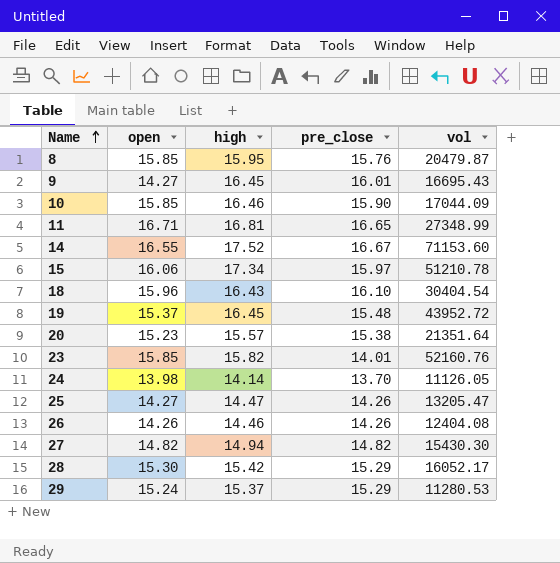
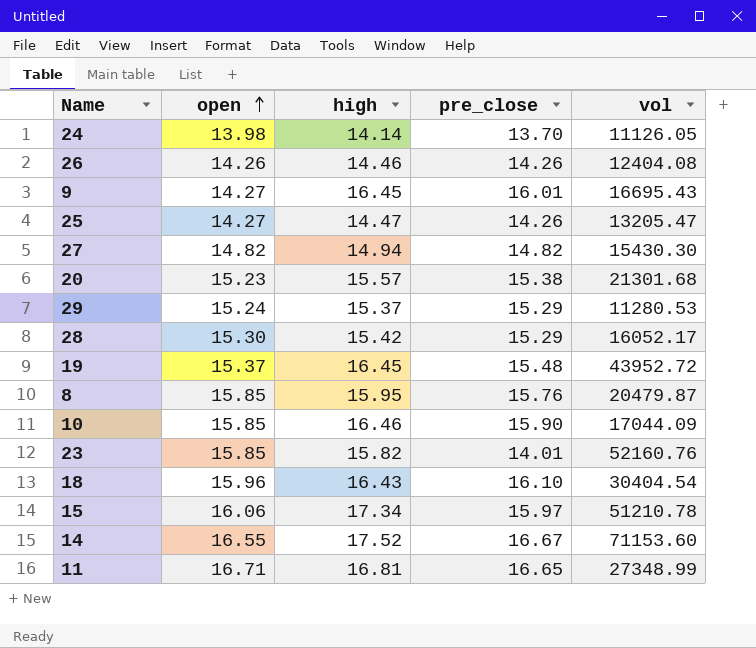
row order: Name ascending -> open ascending
20 | vol: 21351.64 -> 21301.68

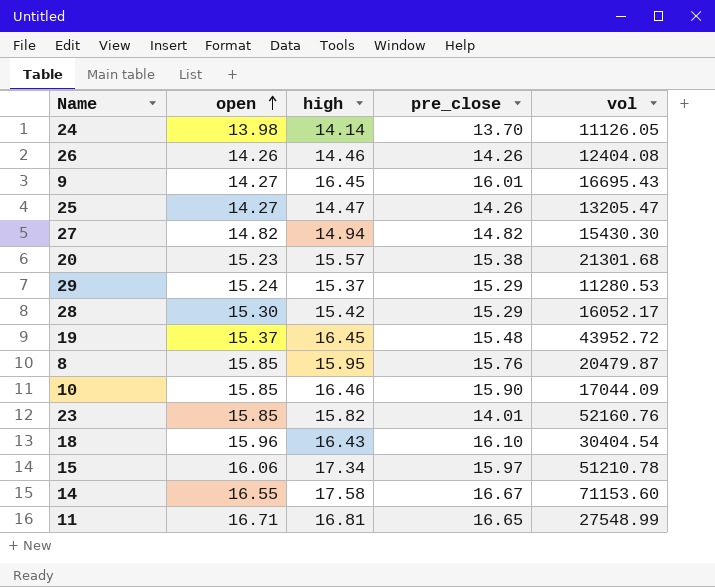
14 | high: 17.52 -> 17.58
11 | vol: 27348.99 -> 27548.99

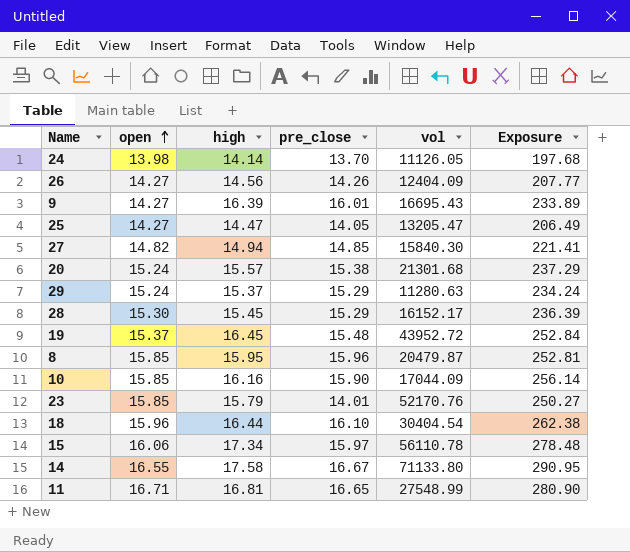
column Exposure | formula: none -> [open] * [high]
26 | open: 14.26 -> 14.27
26 | high: 14.46 -> 14.56
26 | vol: 12404.08 -> 12404.09
9 | high: 16.45 -> 16.39
25 | pre_close: 14.26 -> 14.05
27 | pre_close: 14.82 -> 14.85
27 | vol: 15430.30 -> 15840.30
20 | open: 15.23 -> 15.24
29 | vol: 11280.53 -> 11280.63
28 | high: 15.42 -> 15.45
28 | vol: 16052.17 -> 16152.17
8 | pre_close: 15.76 -> 15.96
10 | high: 16.46 -> 16.16
23 | high: 15.82 -> 15.79
23 | vol: 52160.76 -> 52170.76
18 | high: 16.43 -> 16.44
15 | vol: 51210.78 -> 56110.78
14 | vol: 71153.60 -> 71133.80

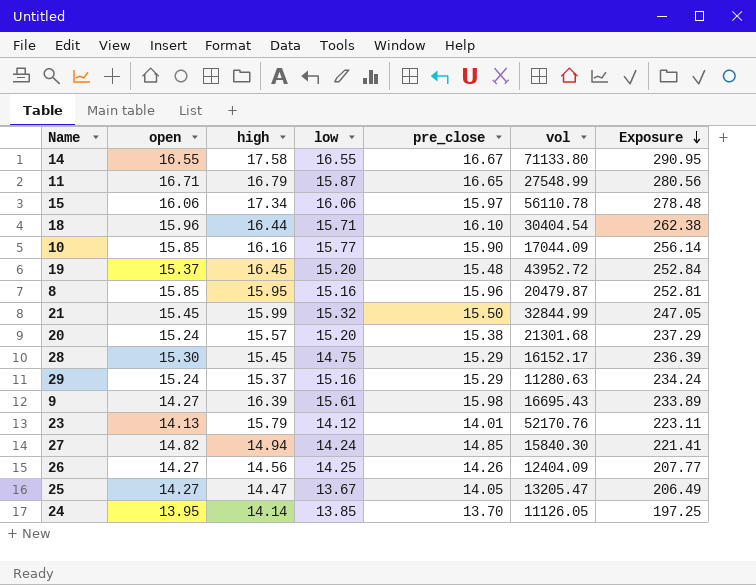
row order: open ascending -> Exposure descending
column low | position: none -> 4
11 | high: 16.81 -> 16.79
11 | Exposure: 280.90 -> 280.56
row 21: none -> 15.45 | 15.99 | 15.32 | 15.50 | 32844.99 | 247.05
9 | pre_close: 16.01 -> 15.98
23 | open: 15.85 -> 14.13
23 | Exposure: 250.27 -> 223.11
24 | open: 13.98 -> 13.95
24 | Exposure: 197.68 -> 197.25

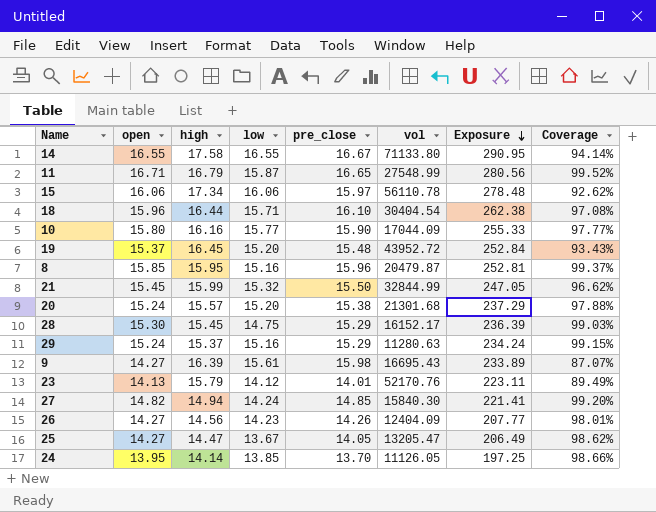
column Coverage | formula: none -> [open] / [high]
10 | open: 15.85 -> 15.80
10 | Exposure: 256.14 -> 255.33
26 | low: 14.25 -> 14.23

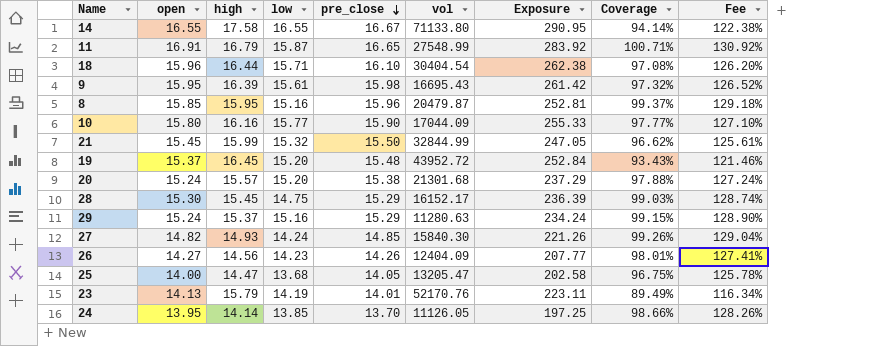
row order: Exposure descending -> pre_close descending
column Fee | formula: none -> [Coverage] * 1.3
row 15: 16.06 | 17.34 | 16.06 | 15.97 | 56110.78 | 278.48 | 92.62% -> none
11 | open: 16.71 -> 16.91
11 | Exposure: 280.56 -> 283.92
11 | Coverage: 99.52% -> 100.71%
9 | open: 14.27 -> 15.95
9 | Exposure: 233.89 -> 261.42
9 | Coverage: 87.07% -> 97.32%
27 | high: 14.94 -> 14.93
27 | Exposure: 221.41 -> 221.26
27 | Coverage: 99.20% -> 99.26%
25 | open: 14.27 -> 14.00
25 | low: 13.67 -> 13.68
25 | Exposure: 206.49 -> 202.58
25 | Coverage: 98.62% -> 96.75%
23 | low: 14.12 -> 14.19

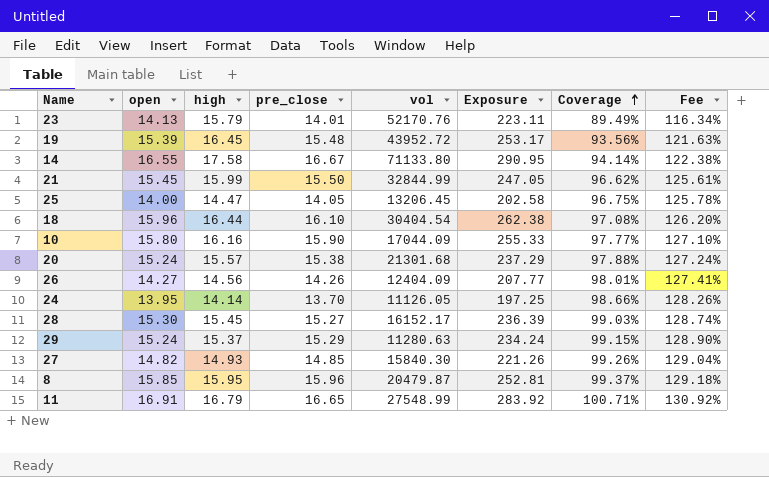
row order: pre_close descending -> Coverage ascending
column low | position: 4 -> none
row 9: 15.95 | 16.39 | 15.61 | 15.98 | 16695.43 | 261.42 | 97.32% | 126.52% -> none
19 | open: 15.37 -> 15.39
19 | Exposure: 252.84 -> 253.17
19 | Coverage: 93.43% -> 93.56%
19 | Fee: 121.46% -> 121.63%
25 | vol: 13205.47 -> 13206.45
28 | pre_close: 15.29 -> 15.27

